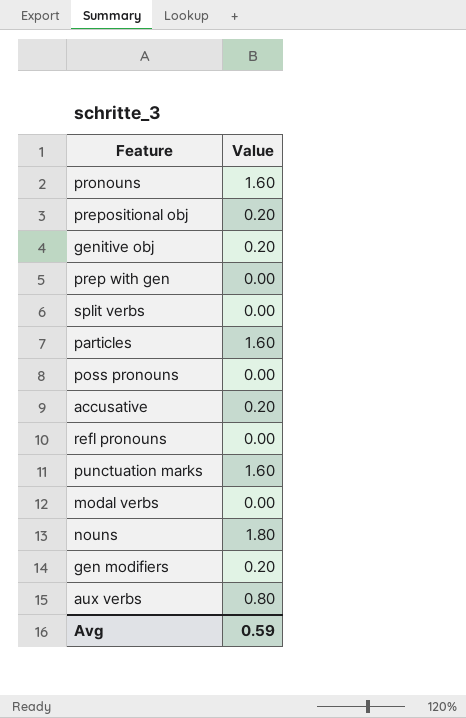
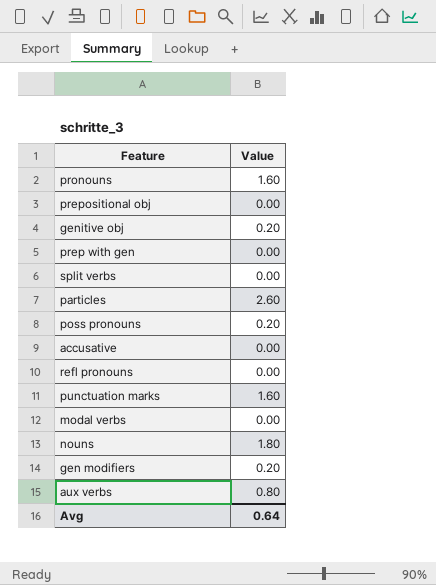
prepositional obj | Value: 0.20 -> 0.00
particles | Value: 1.60 -> 2.60
poss pronouns | Value: 0.00 -> 0.20
accusative | Value: 0.20 -> 0.00
Avg | Value: 0.59 -> 0.64

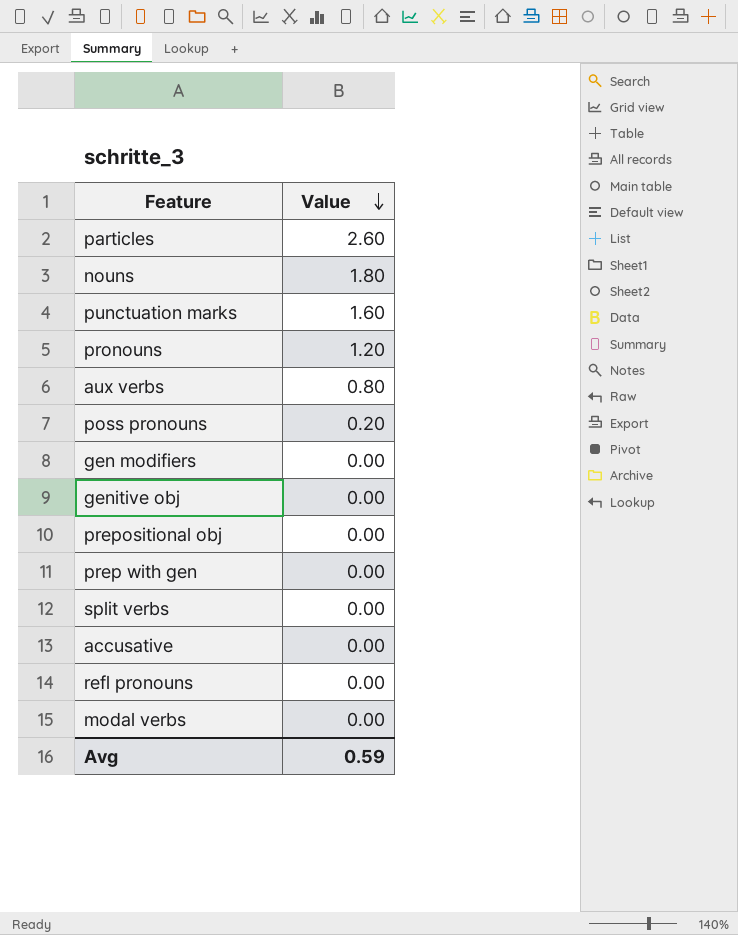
row order: none -> Value descending
pronouns | Value: 1.60 -> 1.20
gen modifiers | Value: 0.20 -> 0.00
genitive obj | Value: 0.20 -> 0.00
Avg | Value: 0.64 -> 0.59

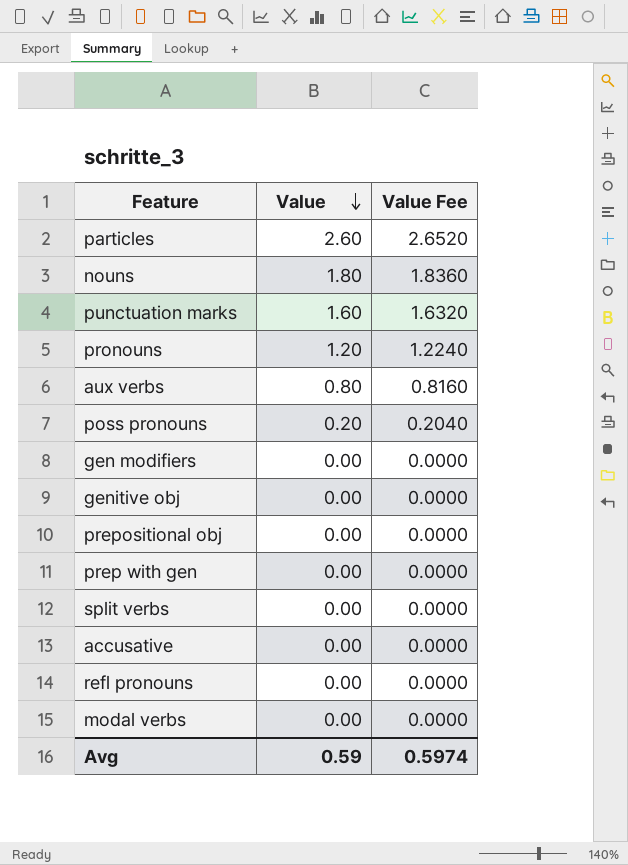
column Value Fee | formula: none -> [Value] * 1.02

